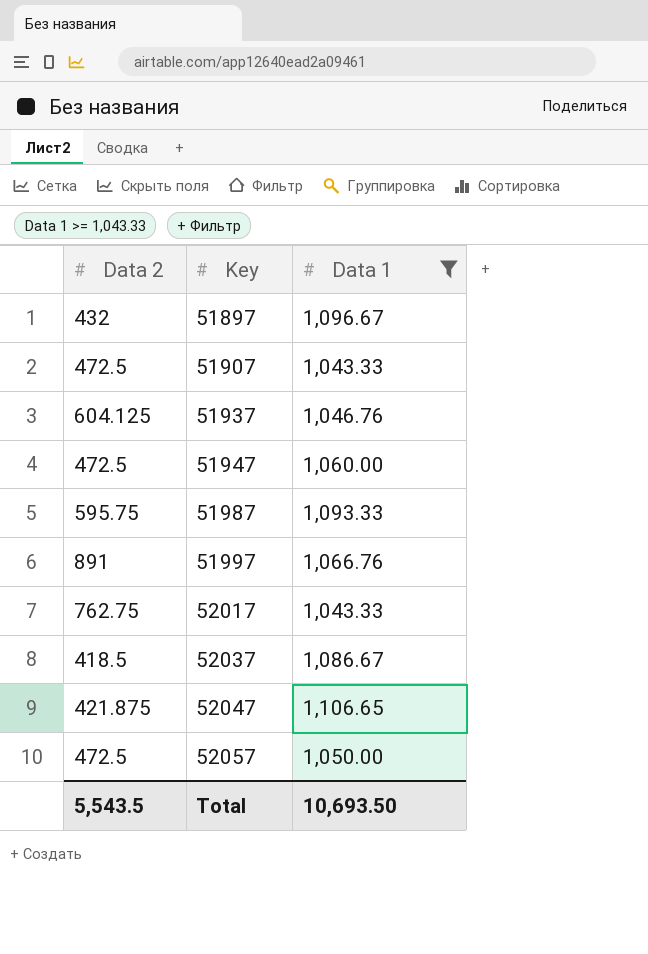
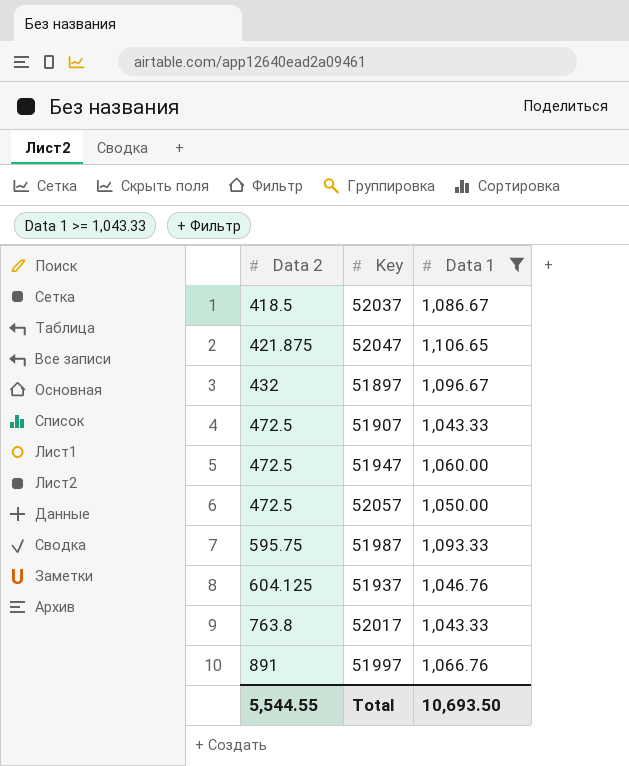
row order: Key ascending -> Data 2 ascending
52017 | Data 2: 762.75 -> 763.8
Total | Data 2: 5,543.5 -> 5,544.55

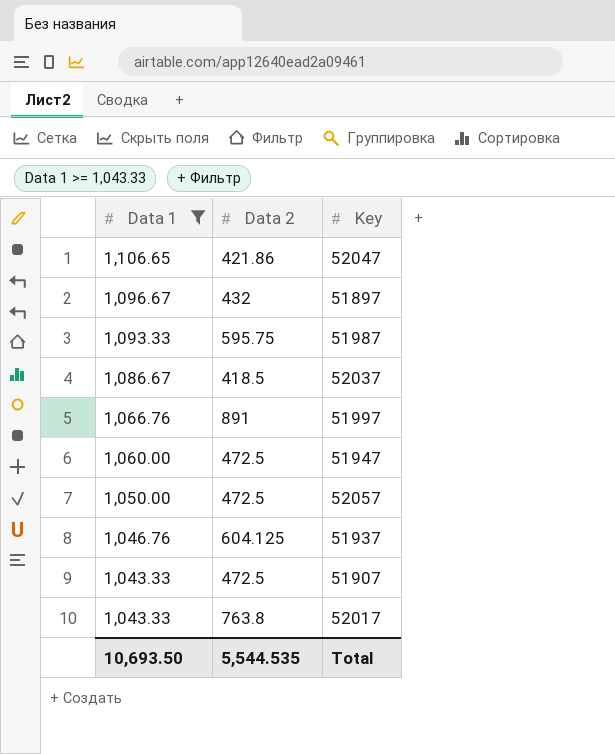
row order: Data 2 ascending -> Data 1 descending
column Data 1 | position: 3 -> 1
52047 | Data 2: 421.875 -> 421.86
Total | Data 2: 5,544.55 -> 5,544.535

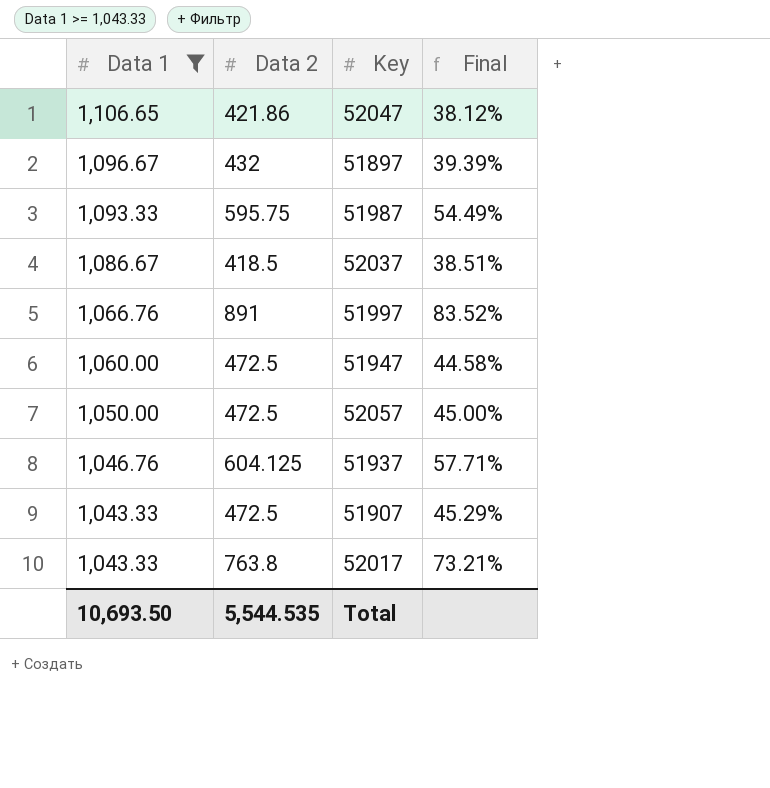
column Final | formula: none -> [Data 2] / [Data 1]

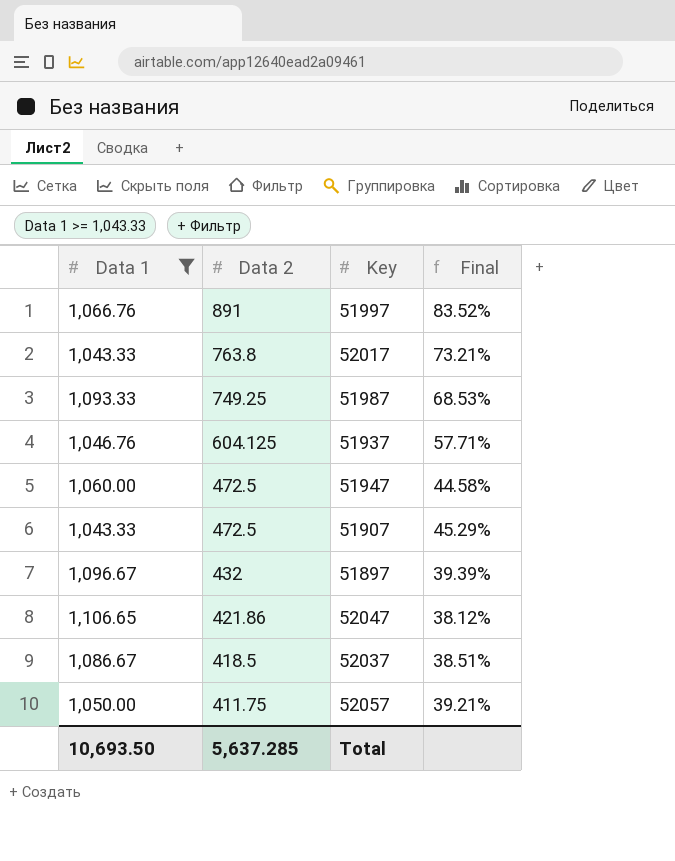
row order: Data 1 descending -> Data 2 descending
51987 | Data 2: 595.75 -> 749.25
51987 | Final: 54.49% -> 68.53%
52057 | Data 2: 472.5 -> 411.75
52057 | Final: 45.00% -> 39.21%
Total | Data 2: 5,544.535 -> 5,637.285

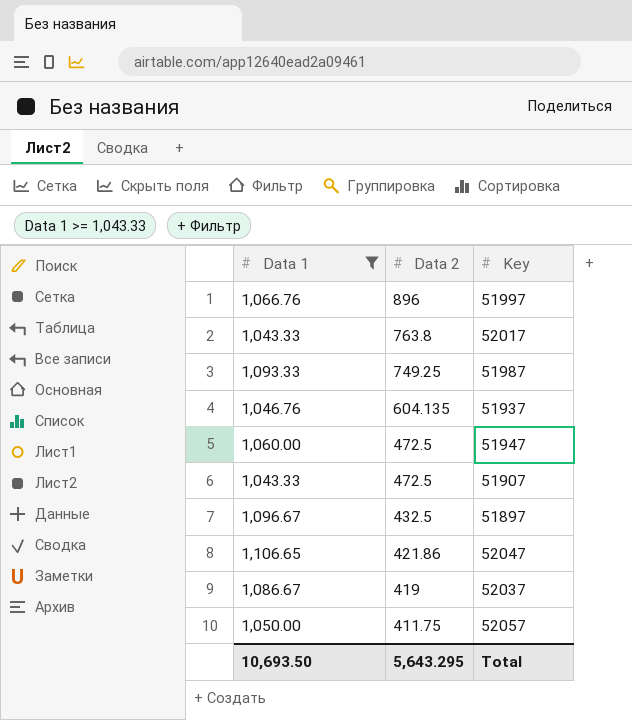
column Final | formula: [Data 2] / [Data 1] -> none
51997 | Data 2: 891 -> 896
51937 | Data 2: 604.125 -> 604.135
51897 | Data 2: 432 -> 432.5
52037 | Data 2: 418.5 -> 419
Total | Data 2: 5,637.285 -> 5,643.295

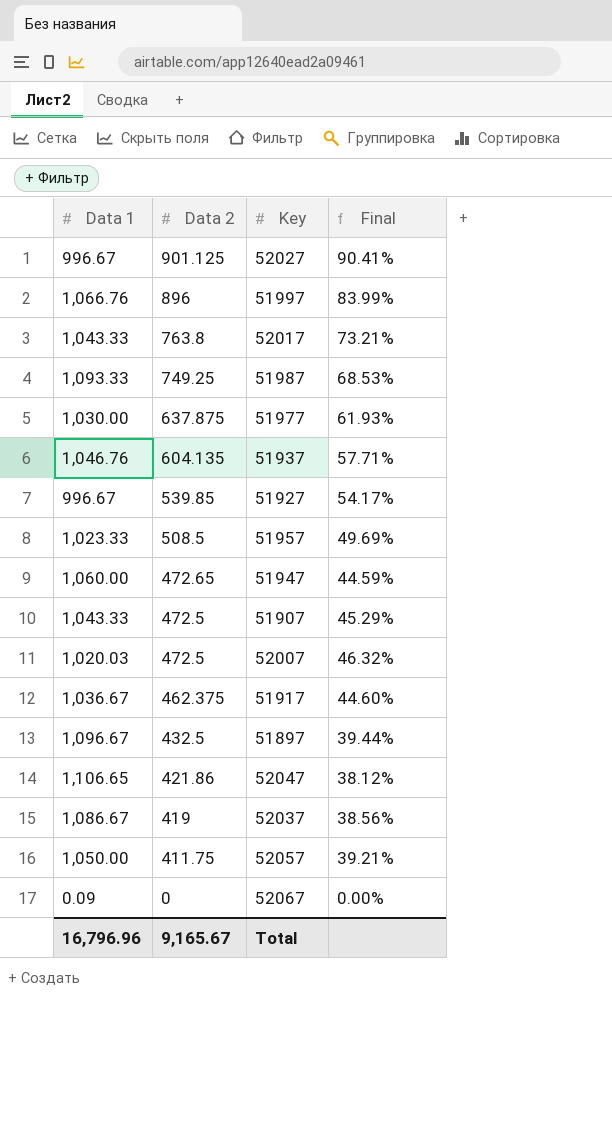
filter: Data 1 >= 1,043.33 -> none
column Final | formula: none -> [Data 2] / [Data 1]
51947 | Data 2: 472.5 -> 472.65
Total | Data 1: 10,693.50 -> 16,796.96
Total | Data 2: 5,643.295 -> 9,165.67

